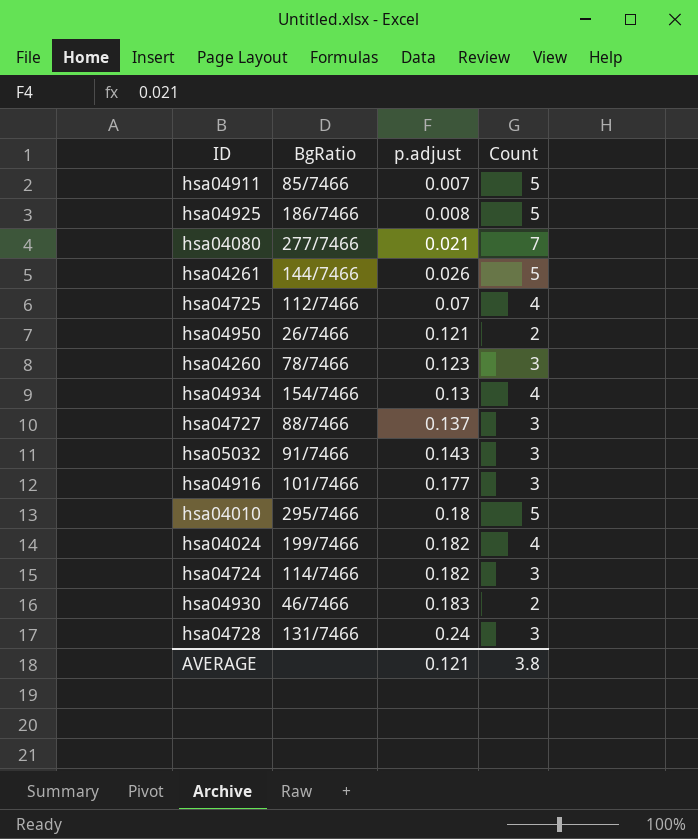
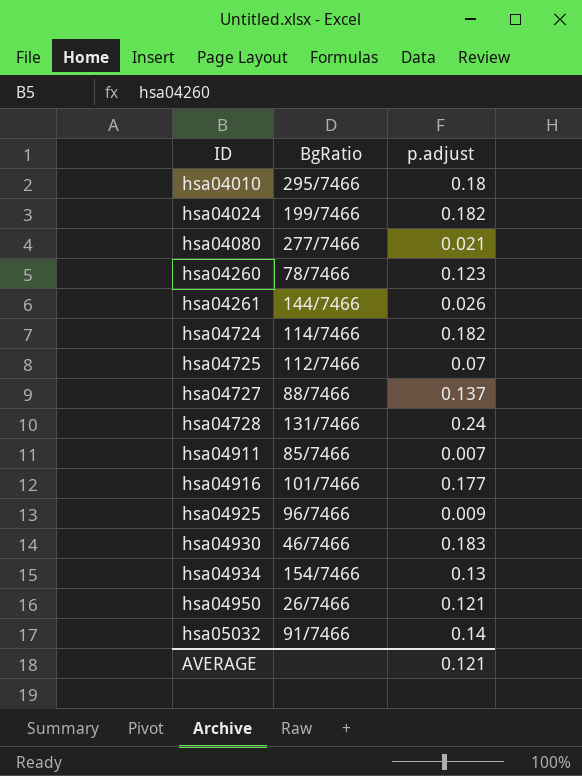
row order: p.adjust ascending -> ID ascending
column Count | position: 4 -> none
hsa04925 | BgRatio: 186/7466 -> 96/7466
hsa04925 | p.adjust: 0.008 -> 0.009
hsa05032 | p.adjust: 0.143 -> 0.14

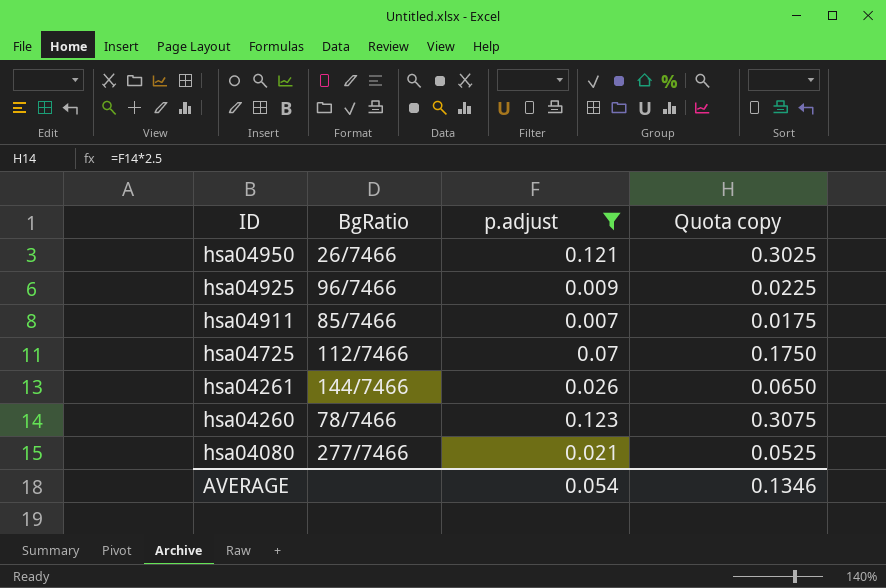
filter: none -> p.adjust <= 0.123
row order: ID ascending -> ID descending
column Quota copy | formula: none -> [p.adjust] * 2.5
AVERAGE | p.adjust: 0.121 -> 0.054

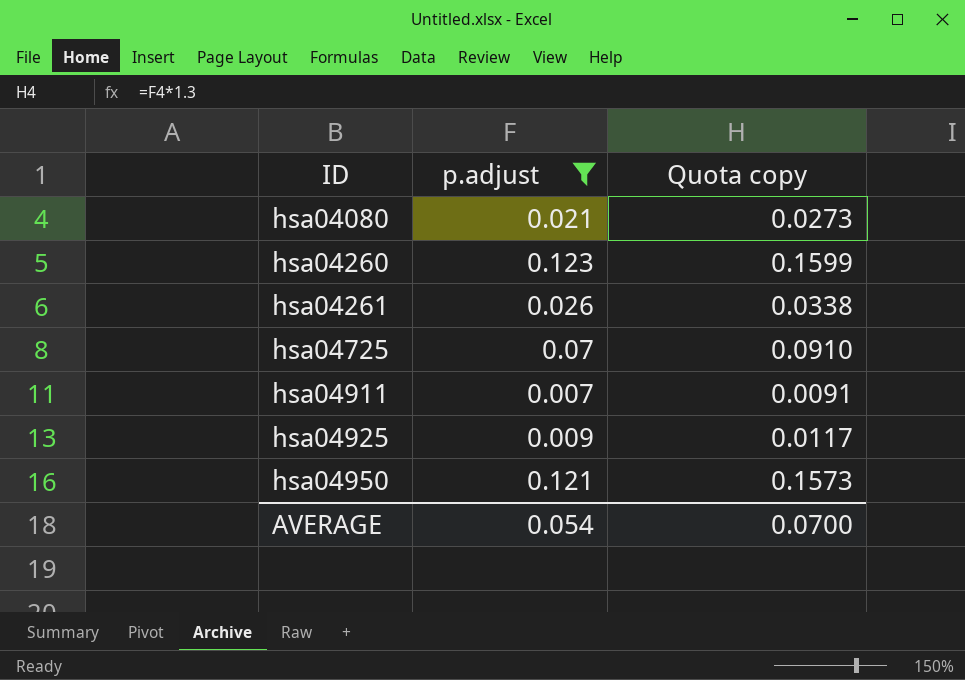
row order: ID descending -> ID ascending
column BgRatio | position: 2 -> none
column Quota copy | formula: [p.adjust] * 2.5 -> [p.adjust] * 1.3
AVERAGE | Quota copy: 0.1346 -> 0.0700

